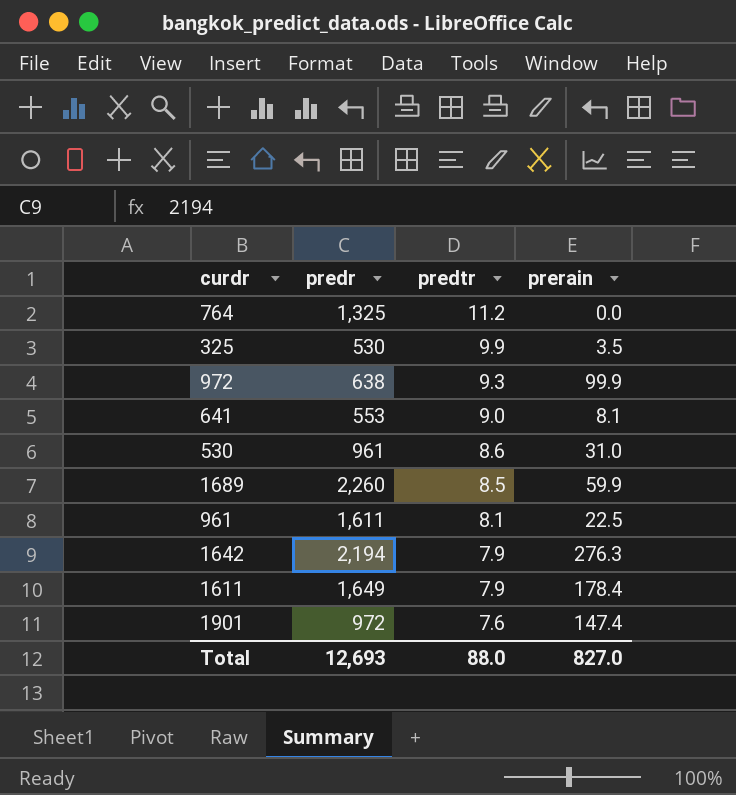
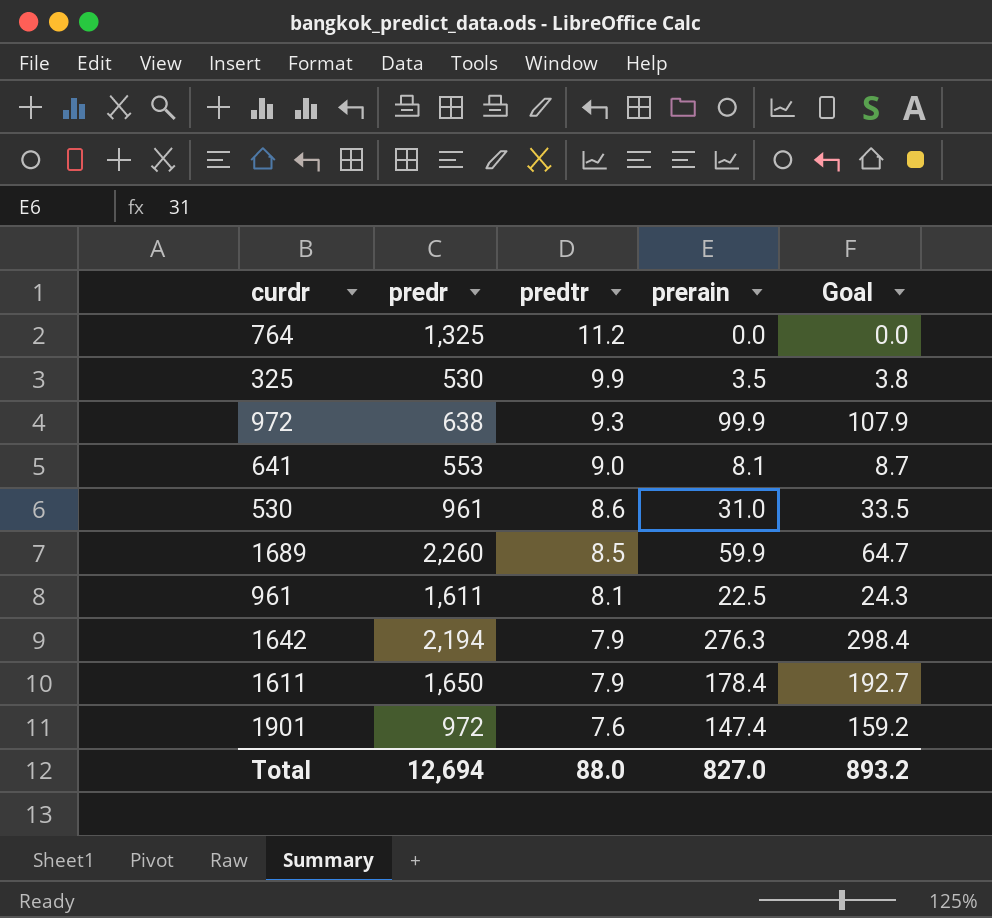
column Goal | formula: none -> [prerain] * 1.08
1611 | predr: 1,649 -> 1,650
Total | predr: 12,693 -> 12,694

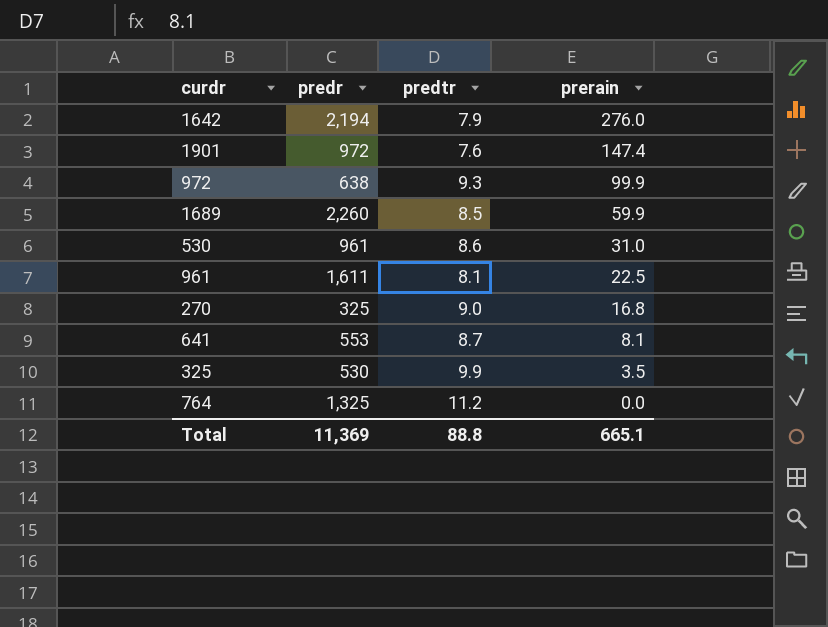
row order: predtr descending -> prerain descending
column Goal | formula: [prerain] * 1.08 -> none
row 1611: 1,650 | 7.9 | 178.4 | 192.7 -> none
1642 | prerain: 276.3 -> 276.0
row 270: none -> 325 | 9.0 | 16.8
641 | predtr: 9.0 -> 8.7
Total | predr: 12,694 -> 11,369
Total | predtr: 88.0 -> 88.8
Total | prerain: 827.0 -> 665.1

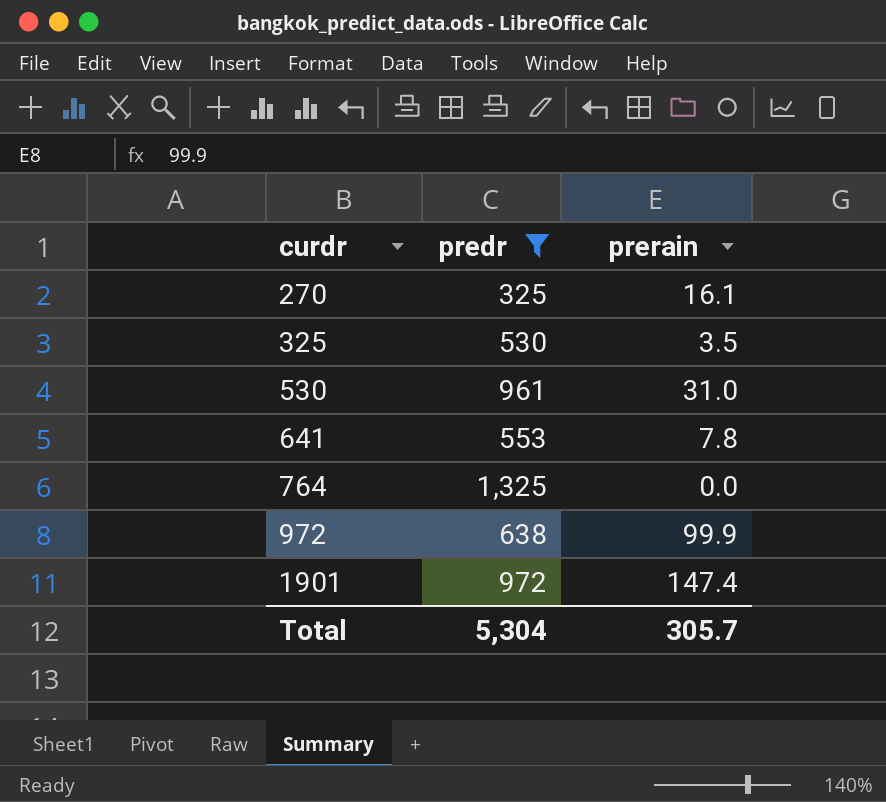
filter: none -> predr <= 1,325
row order: prerain descending -> curdr ascending
column predtr | position: 3 -> none
270 | prerain: 16.8 -> 16.1
641 | prerain: 8.1 -> 7.8
Total | predr: 11,369 -> 5,304
Total | prerain: 665.1 -> 305.7

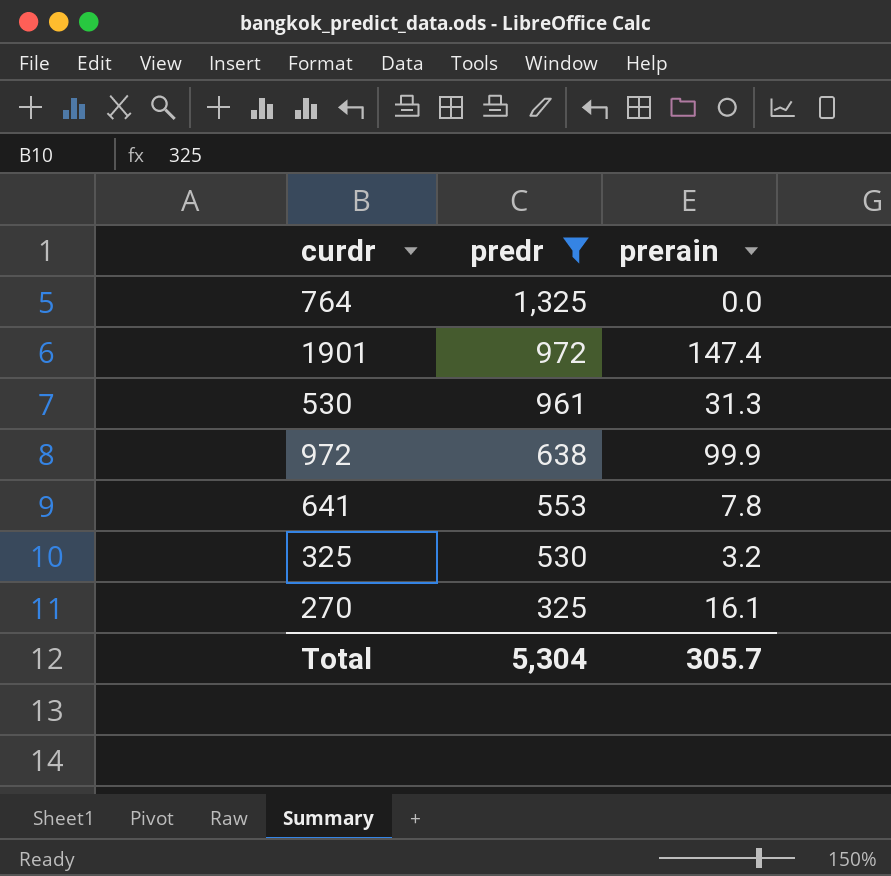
row order: curdr ascending -> predr descending
530 | prerain: 31.0 -> 31.3
325 | prerain: 3.5 -> 3.2

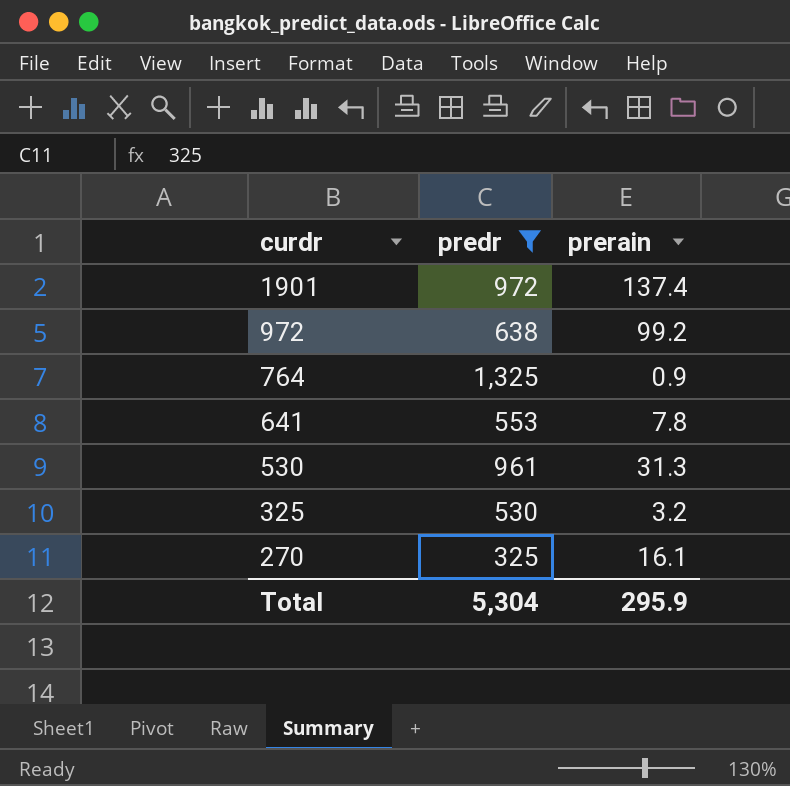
row order: predr descending -> curdr descending
1901 | prerain: 147.4 -> 137.4
972 | prerain: 99.9 -> 99.2
764 | prerain: 0.0 -> 0.9
Total | prerain: 305.7 -> 295.9

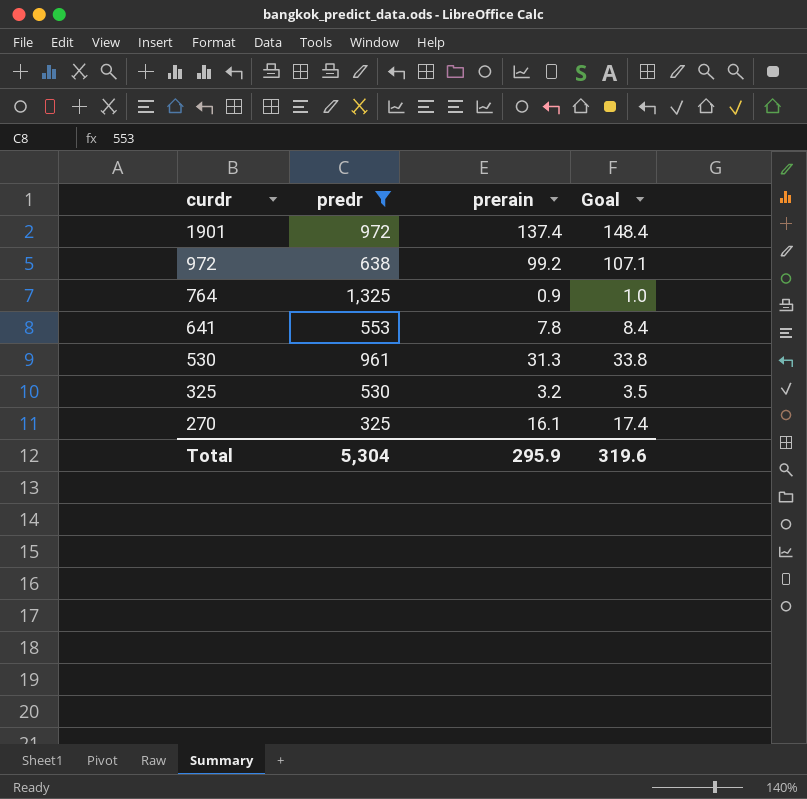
column Goal | formula: none -> [prerain] * 1.08

